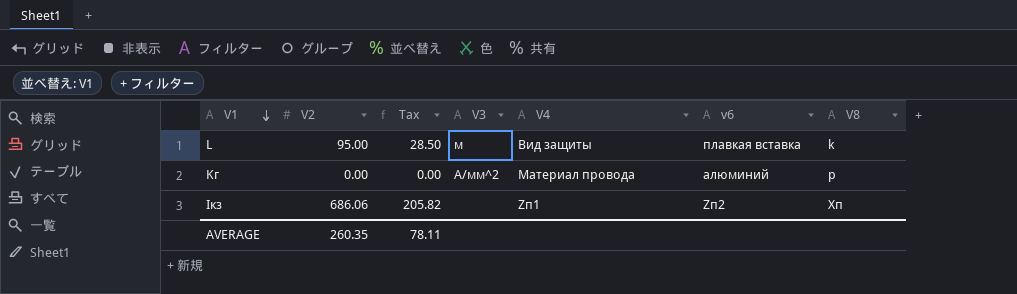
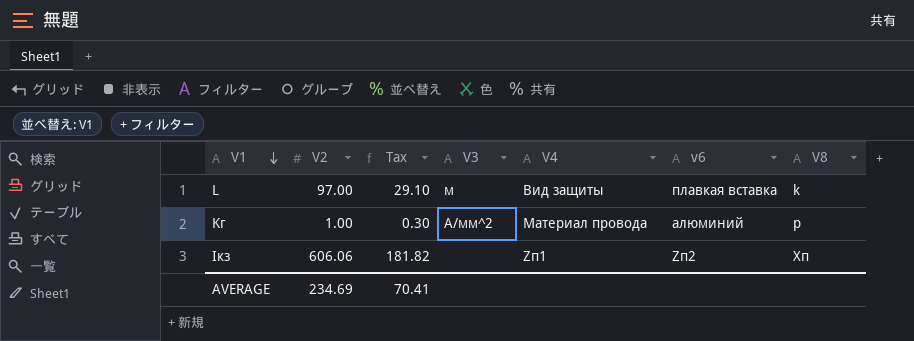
L | V2: 95.00 -> 97.00
L | Tax: 28.50 -> 29.10
Kг | V2: 0.00 -> 1.00
Kг | Tax: 0.00 -> 0.30
Iкз | V2: 686.06 -> 606.06
Iкз | Tax: 205.82 -> 181.82
AVERAGE | V2: 260.35 -> 234.69
AVERAGE | Tax: 78.11 -> 70.41

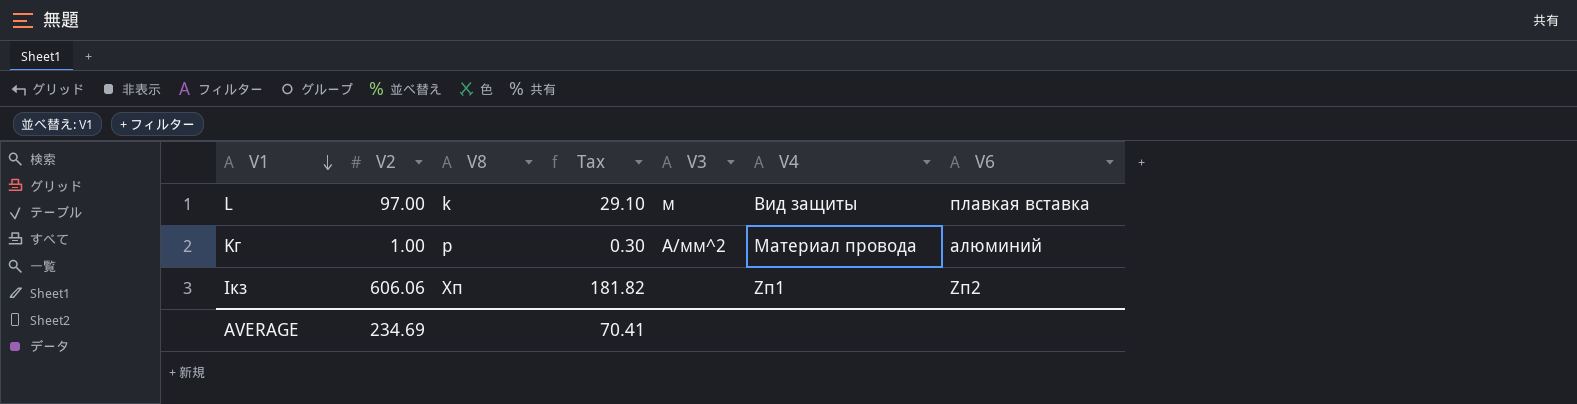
column V8 | position: 7 -> 3
column name: v6 -> V6

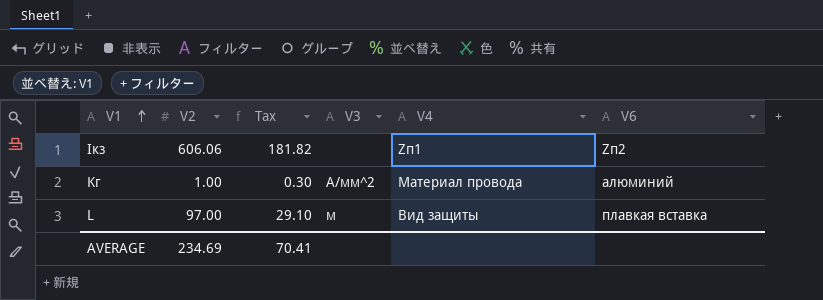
row order: V1 descending -> V1 ascending
column V8 | position: 3 -> none

